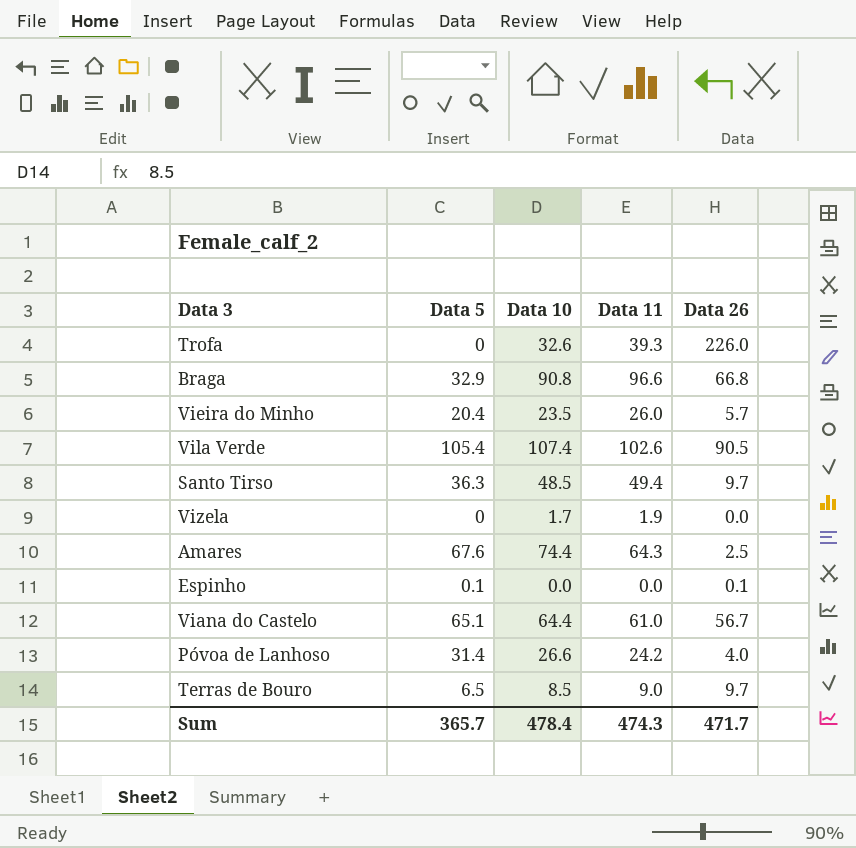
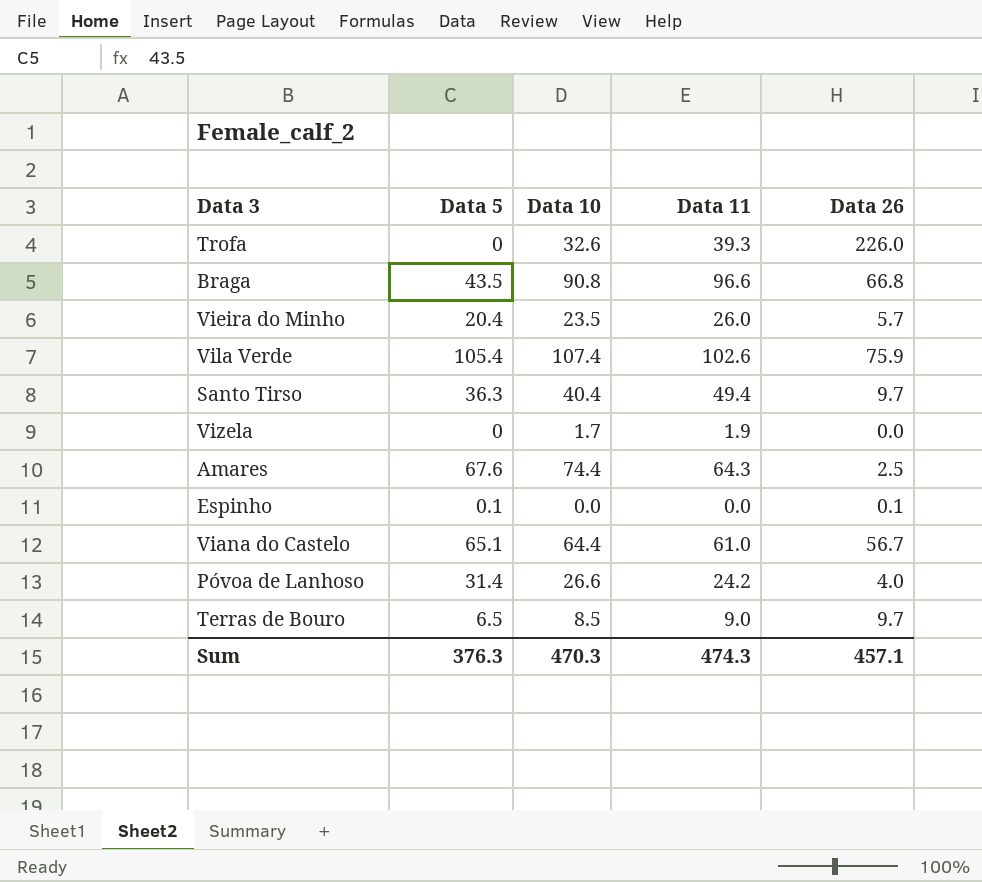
Braga | Data 5: 32.9 -> 43.5
Vila Verde | Data 26: 90.5 -> 75.9
Santo Tirso | Data 10: 48.5 -> 40.4
Sum | Data 5: 365.7 -> 376.3
Sum | Data 10: 478.4 -> 470.3
Sum | Data 26: 471.7 -> 457.1

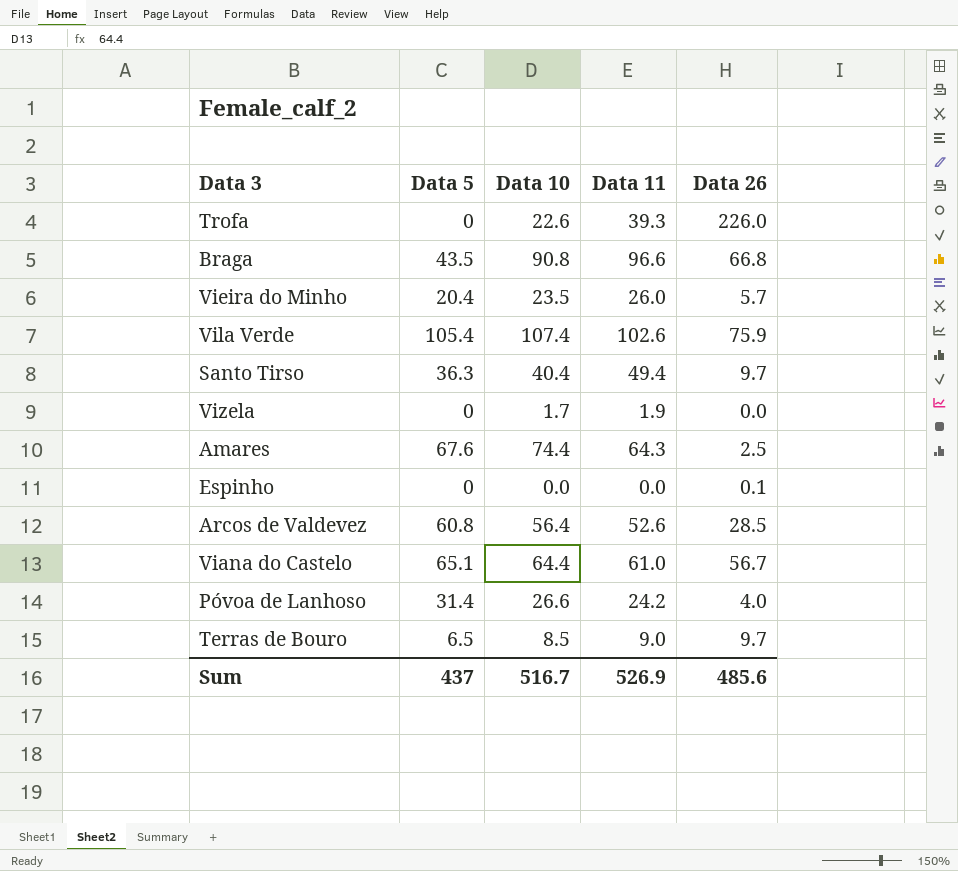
Trofa | Data 10: 32.6 -> 22.6
Espinho | Data 5: 0.1 -> 0
row Arcos de Valdevez: none -> 60.8 | 56.4 | 52.6 | 28.5
Sum | Data 5: 376.3 -> 437
Sum | Data 10: 470.3 -> 516.7
Sum | Data 11: 474.3 -> 526.9
Sum | Data 26: 457.1 -> 485.6

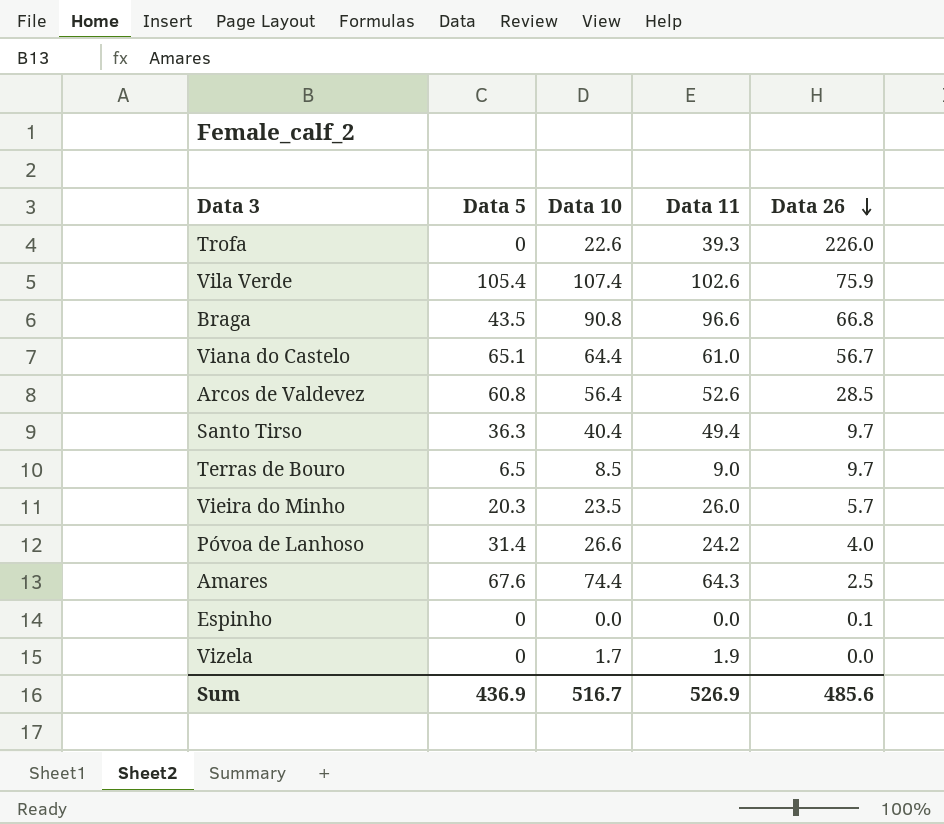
row order: none -> Data 26 descending
Vieira do Minho | Data 5: 20.4 -> 20.3
Sum | Data 5: 437 -> 436.9

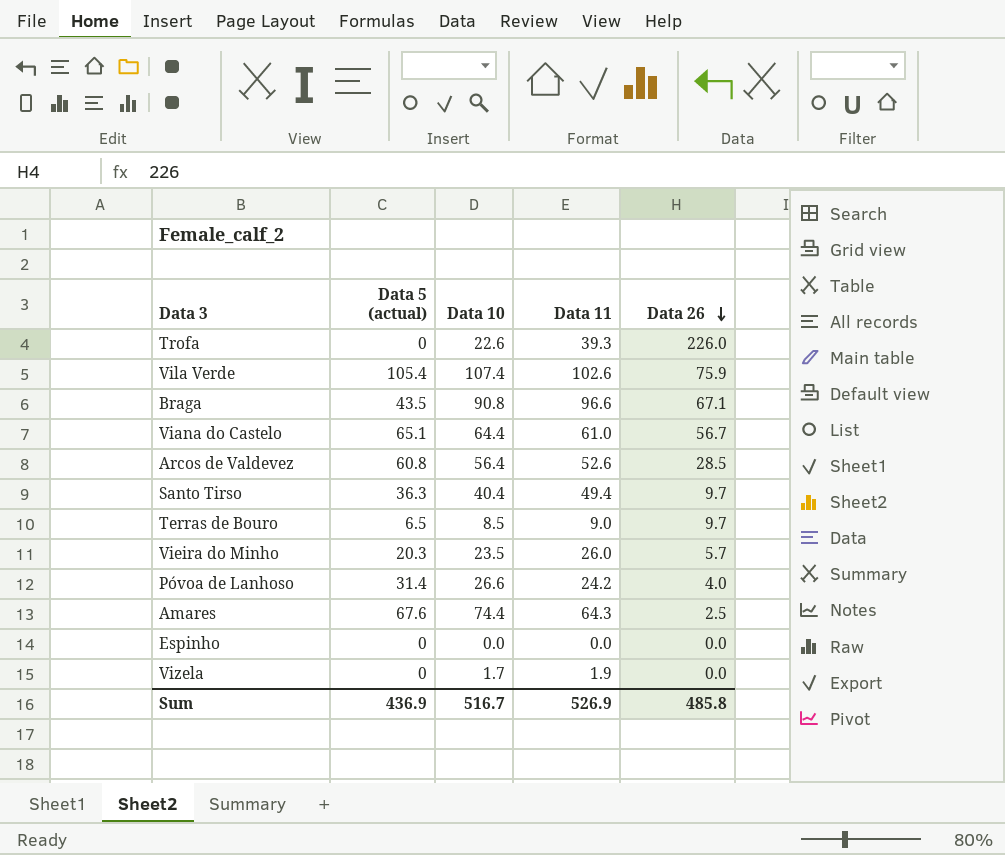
column name: Data 5 -> Data 5 (actual)
Braga | Data 26: 66.8 -> 67.1
Espinho | Data 26: 0.1 -> 0.0
Sum | Data 26: 485.6 -> 485.8

